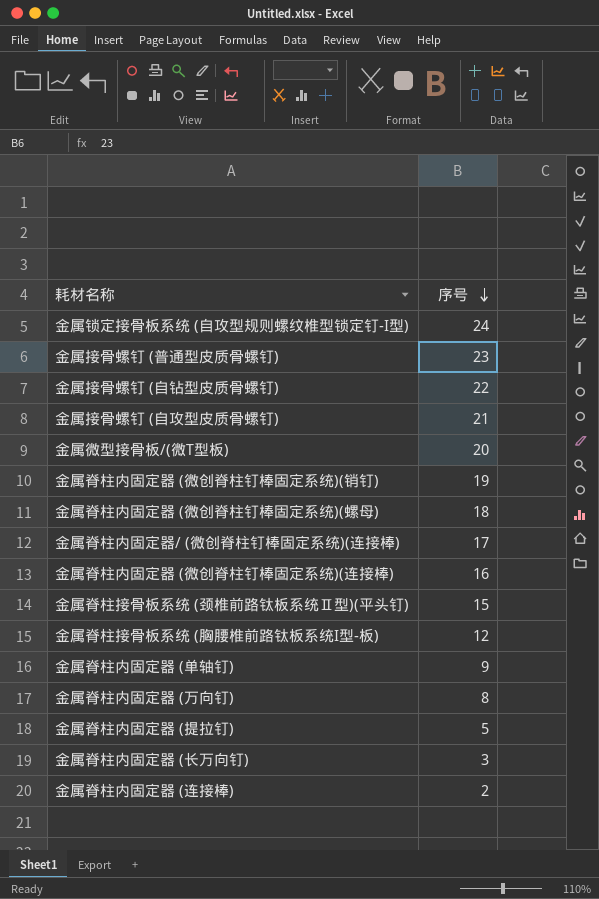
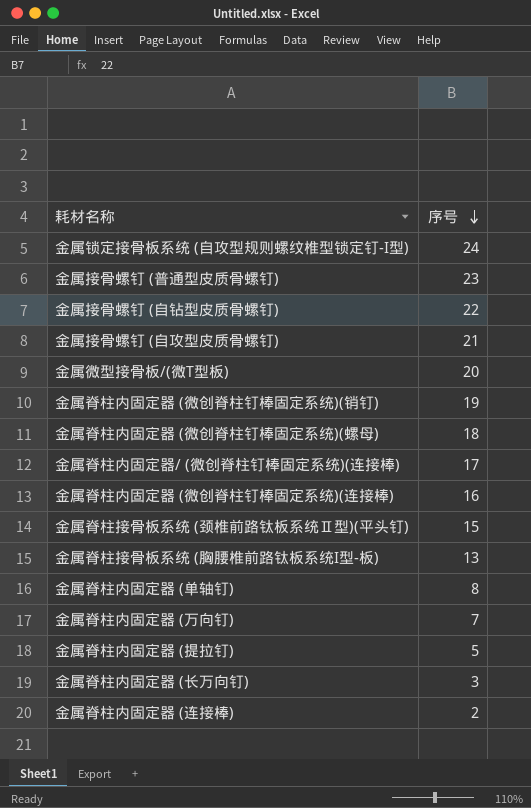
金属脊柱接骨板系统 (胸腰椎前路钛板系统I型-板) | 序号: 12 -> 13
金属脊柱内固定器 (单轴钉) | 序号: 9 -> 8
金属脊柱内固定器 (万向钉) | 序号: 8 -> 7

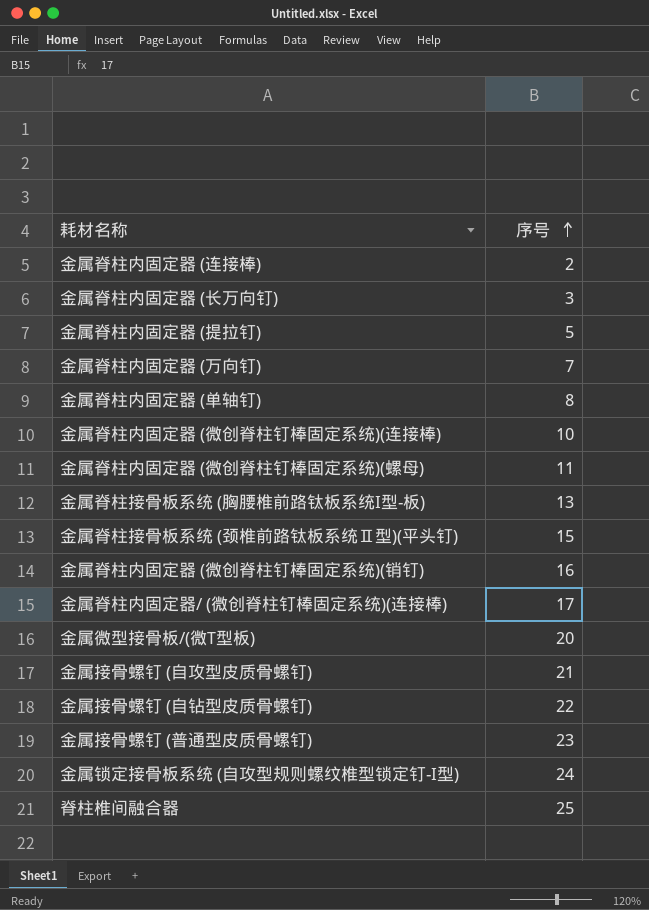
row order: 序号 descending -> 序号 ascending
金属脊柱内固定器 (微创脊柱钉棒固定系统)(连接棒) | 序号: 16 -> 10
金属脊柱内固定器 (微创脊柱钉棒固定系统)(螺母) | 序号: 18 -> 11
金属脊柱内固定器 (微创脊柱钉棒固定系统)(销钉) | 序号: 19 -> 16
row 脊柱椎间融合器: none -> 25

